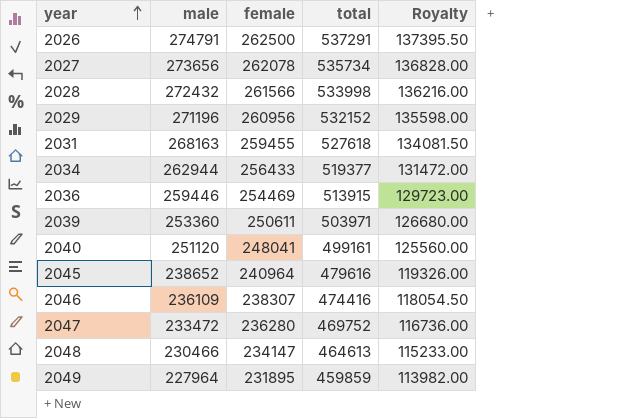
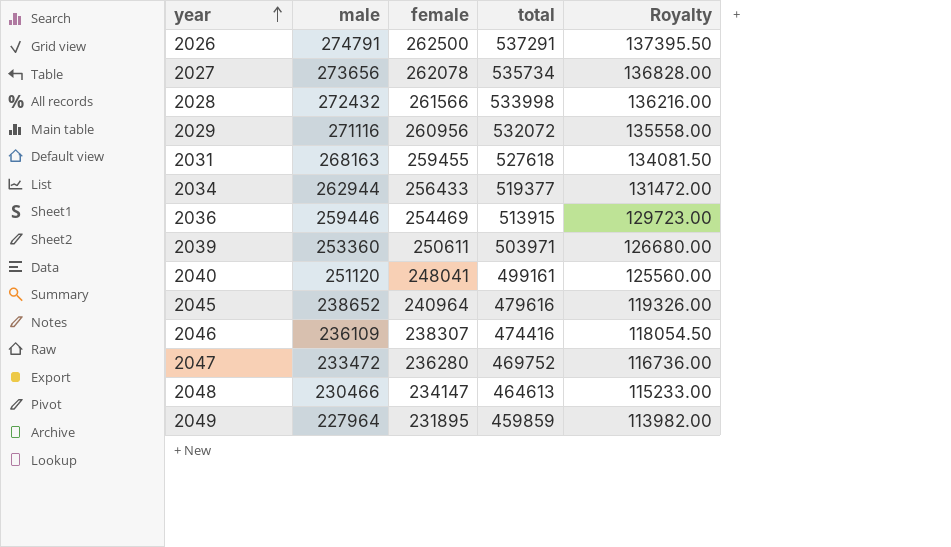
2029 | male: 271196 -> 271116
2029 | total: 532152 -> 532072
2029 | Royalty: 135598.00 -> 135558.00

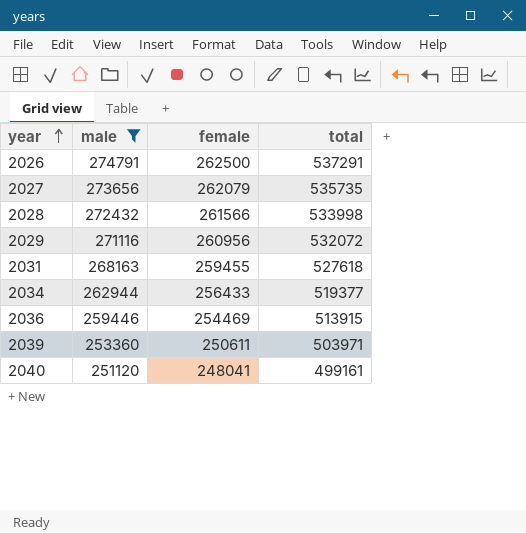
filter: none -> male >= 251120
column Royalty | formula: [male] * 0.5 -> none
2027 | female: 262078 -> 262079
2027 | total: 535734 -> 535735

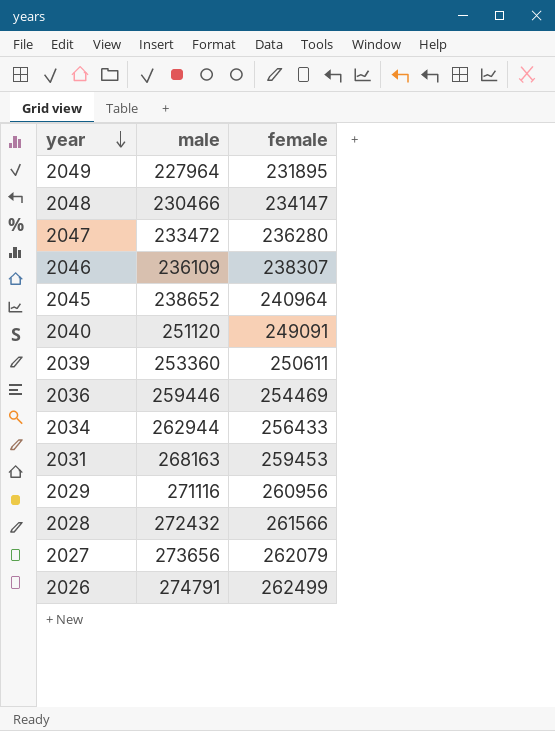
filter: male >= 251120 -> none
row order: year ascending -> year descending
column total | formula: [male] + [female] -> none
2040 | female: 248041 -> 249091
2031 | female: 259455 -> 259453
2026 | female: 262500 -> 262499

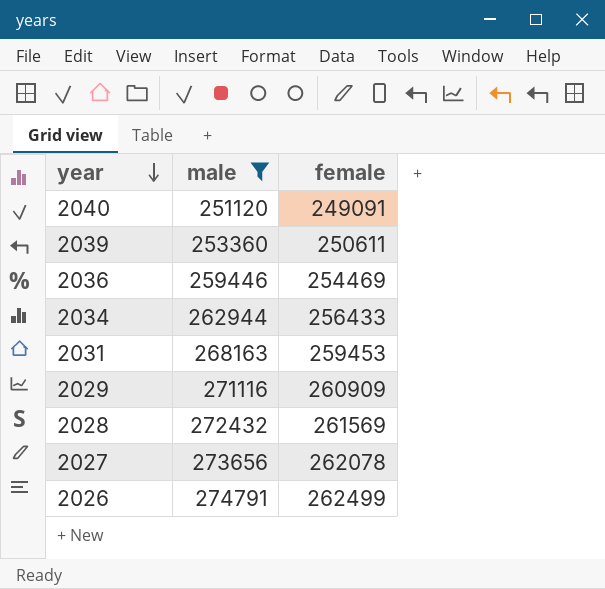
filter: none -> male >= 251120
2029 | female: 260956 -> 260909
2028 | female: 261566 -> 261569
2027 | female: 262079 -> 262078

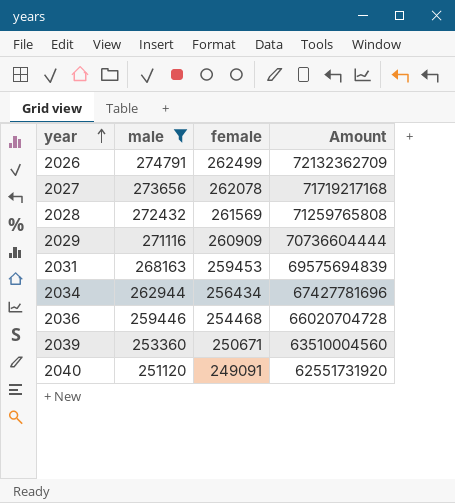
row order: year descending -> year ascending
column Amount | formula: none -> [male] * [female]
2034 | female: 256433 -> 256434
2036 | female: 254469 -> 254468
2039 | female: 250611 -> 250671

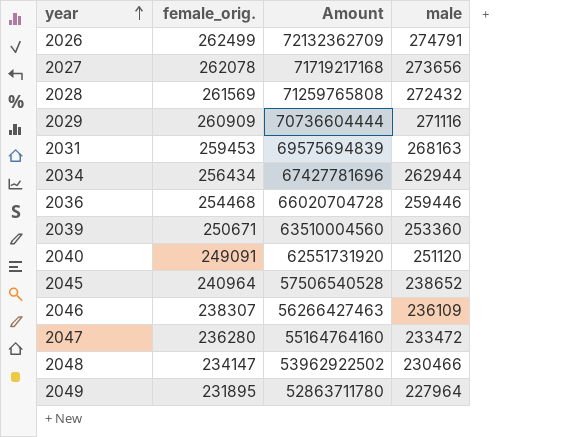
filter: male >= 251120 -> none
column name: female -> female_orig.
column male | position: 2 -> 4

